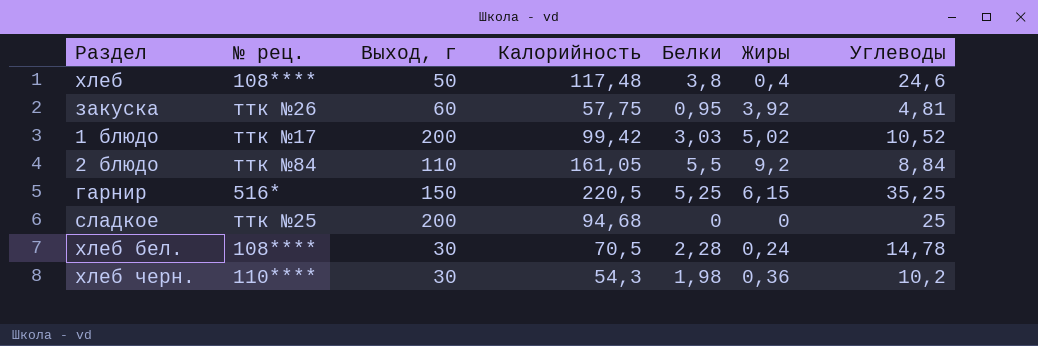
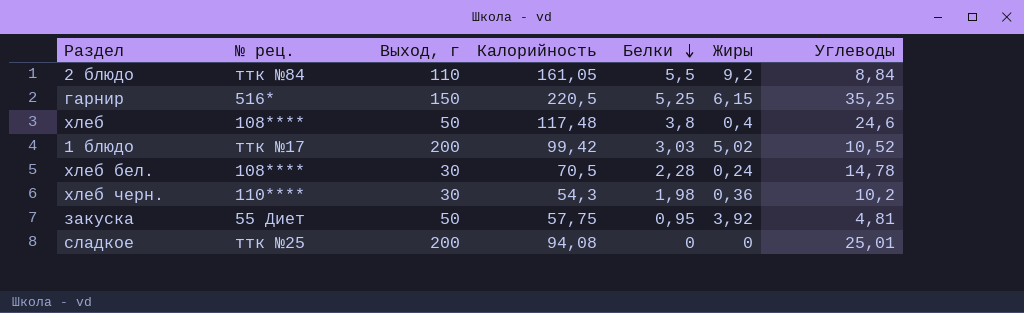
row order: none -> Белки descending
закуска | № рец.: ттк №26 -> 55 Диет
закуска | Выход, г: 60 -> 50
сладкое | Калорийность: 94,68 -> 94,08
сладкое | Углеводы: 25 -> 25,01

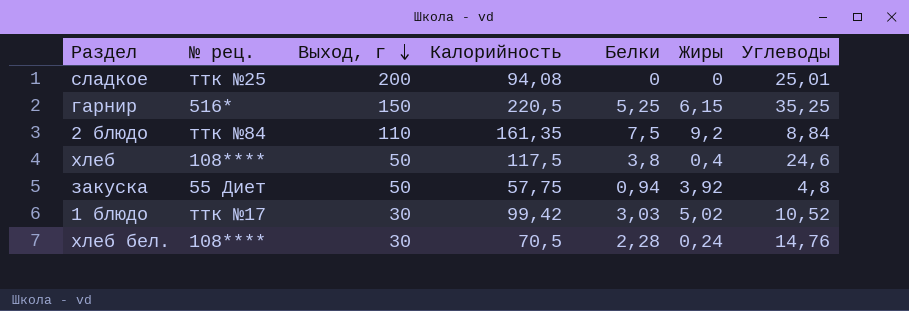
row order: Белки descending -> Выход, г descending
row хлеб черн.: 110**** | 30 | 54,3 | 1,98 | 0,36 | 10,2 -> none
2 блюдо | Калорийность: 161,05 -> 161,35
2 блюдо | Белки: 5,5 -> 7,5
хлеб | Калорийность: 117,48 -> 117,5
закуска | Белки: 0,95 -> 0,94
закуска | Углеводы: 4,81 -> 4,8
1 блюдо | Выход, г: 200 -> 30
хлеб бел. | Углеводы: 14,78 -> 14,76

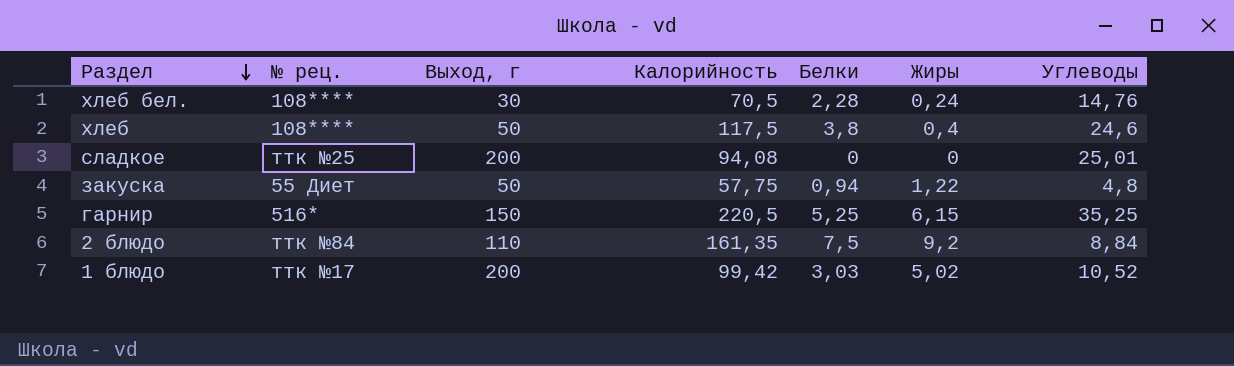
row order: Выход, г descending -> Раздел descending
закуска | Жиры: 3,92 -> 1,22
1 блюдо | Выход, г: 30 -> 200

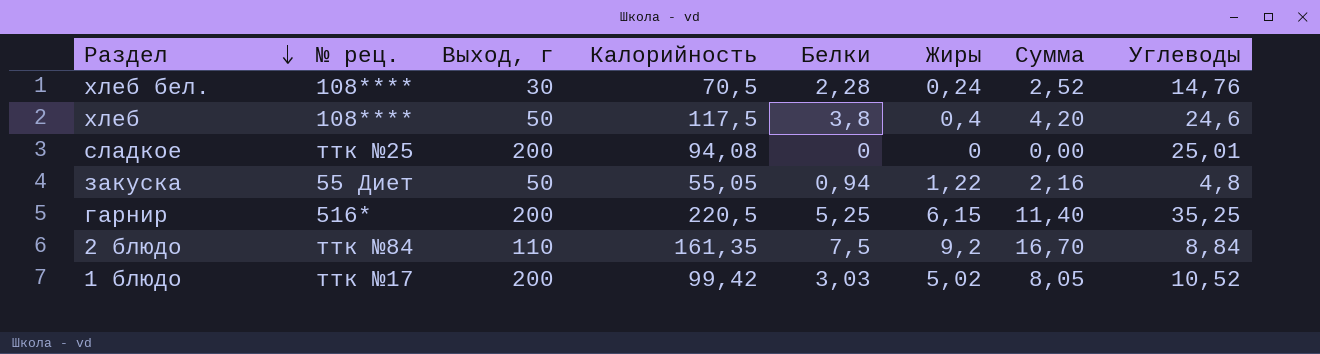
column Сумма | formula: none -> [Белки] + [Жиры]
закуска | Калорийность: 57,75 -> 55,05
гарнир | Выход, г: 150 -> 200

